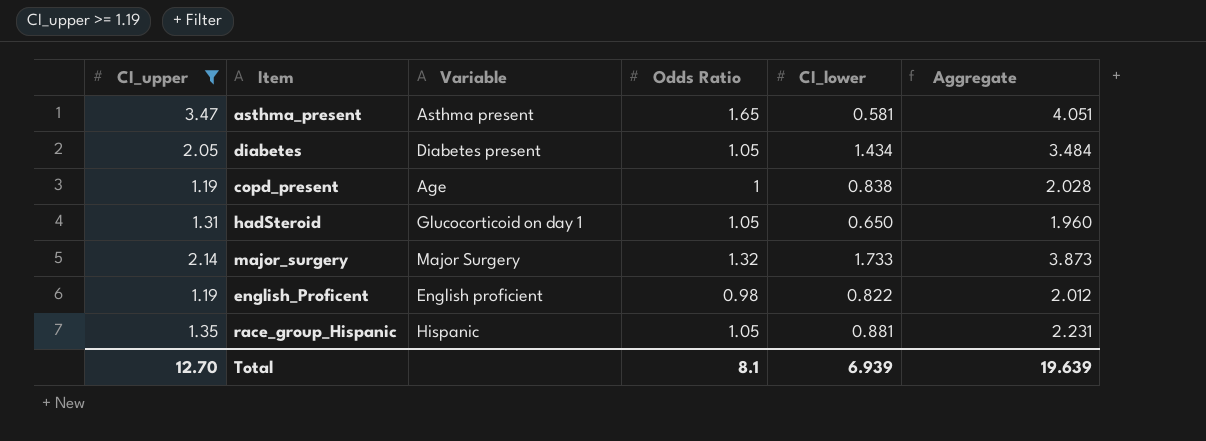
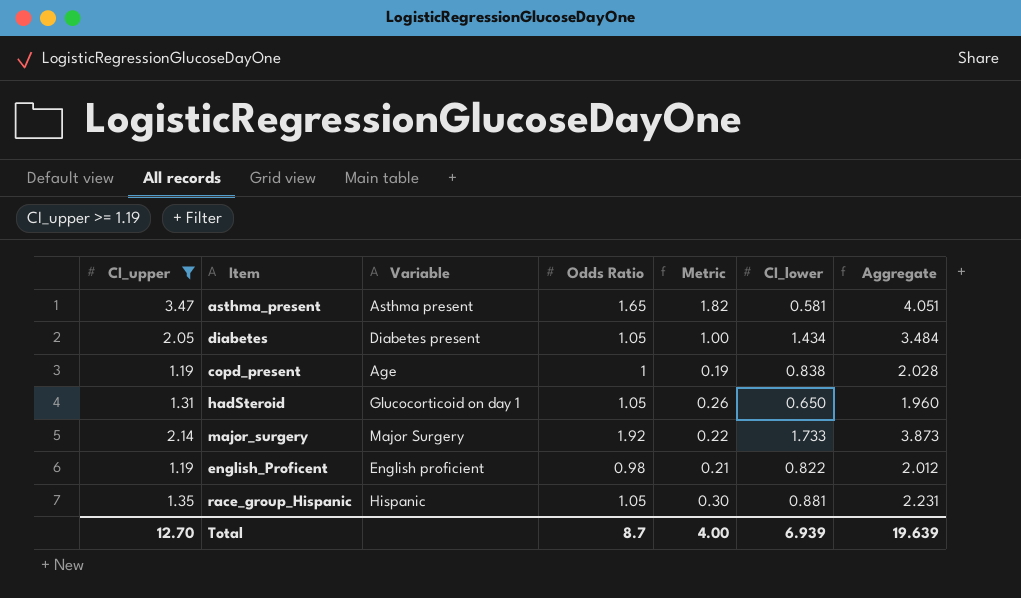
column Metric | formula: none -> [CI_upper] - [Odds Ratio]
major_surgery | Odds Ratio: 1.32 -> 1.92
Total | Odds Ratio: 8.1 -> 8.7

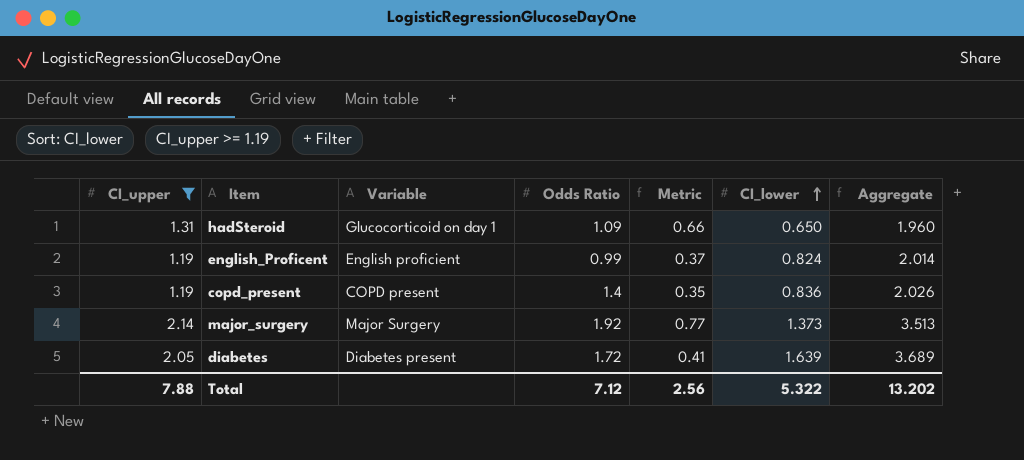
row order: none -> CI_lower ascending
column Metric | formula: [CI_upper] - [Odds Ratio] -> [CI_upper] - [CI_lower]
row asthma_present: 3.47 | Asthma present | 1.65 | 1.82 | 0.581 | 4.051 -> none
row race_group_Hispanic: 1.35 | Hispanic | 1.05 | 0.30 | 0.881 | 2.231 -> none
hadSteroid | Odds Ratio: 1.05 -> 1.09
english_Proficent | Odds Ratio: 0.98 -> 0.99
english_Proficent | CI_lower: 0.822 -> 0.824
english_Proficent | Aggregate: 2.012 -> 2.014
copd_present | Variable: Age -> COPD present
copd_present | Odds Ratio: 1 -> 1.4
copd_present | CI_lower: 0.838 -> 0.836
copd_present | Aggregate: 2.028 -> 2.026
major_surgery | CI_lower: 1.733 -> 1.373
major_surgery | Aggregate: 3.873 -> 3.513
diabetes | Odds Ratio: 1.05 -> 1.72
diabetes | CI_lower: 1.434 -> 1.639
diabetes | Aggregate: 3.484 -> 3.689
Total | CI_upper: 12.70 -> 7.88
Total | Odds Ratio: 8.7 -> 7.12
Total | Metric: 4.00 -> 2.56
Total | CI_lower: 6.939 -> 5.322
Total | Aggregate: 19.639 -> 13.202

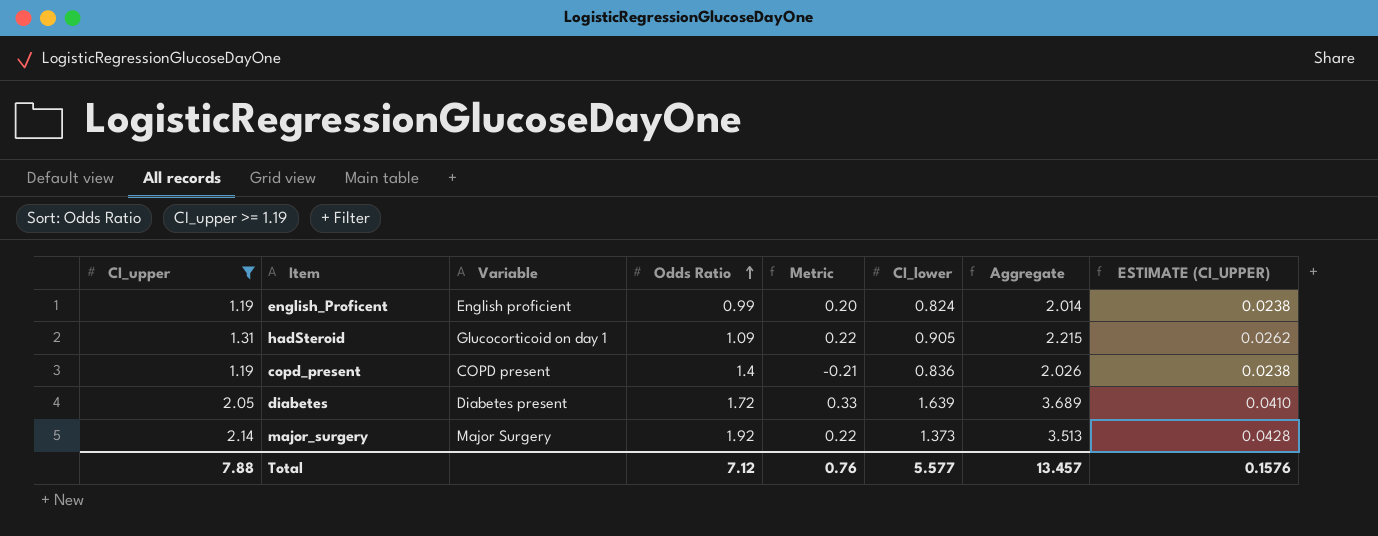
row order: CI_lower ascending -> Odds Ratio ascending
column Metric | formula: [CI_upper] - [CI_lower] -> [CI_upper] - [Odds Ratio]
column ESTIMATE (CI_UPPER) | formula: none -> [CI_upper] * 0.02
hadSteroid | CI_lower: 0.650 -> 0.905
hadSteroid | Aggregate: 1.960 -> 2.215
Total | Metric: 2.56 -> 0.76
Total | CI_lower: 5.322 -> 5.577
Total | Aggregate: 13.202 -> 13.457

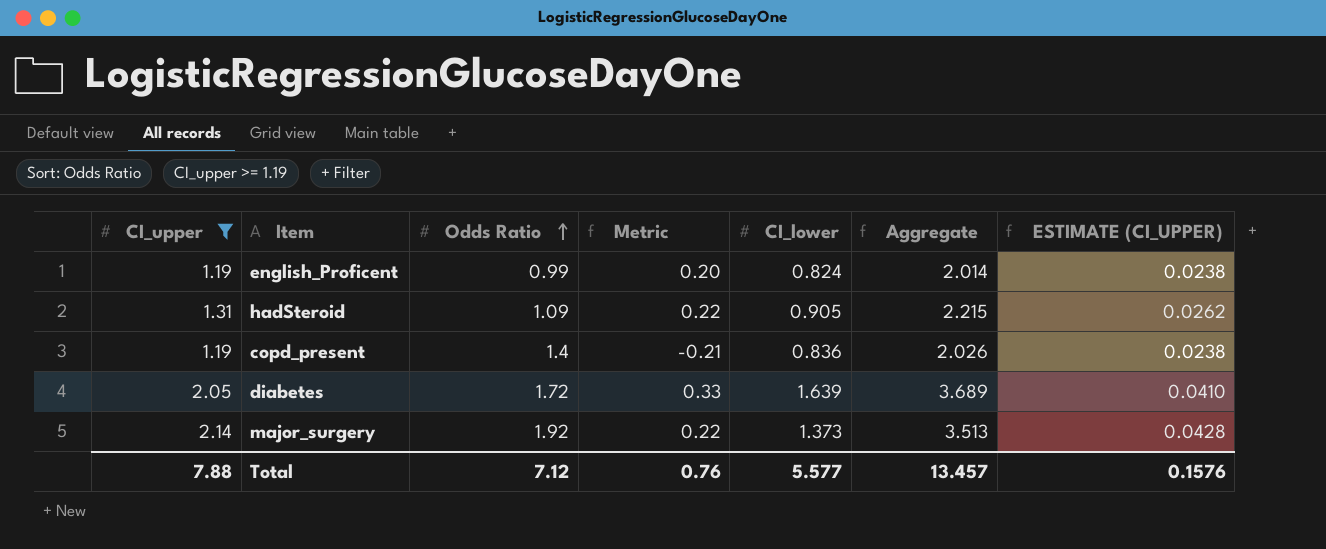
column Variable | position: 3 -> none

